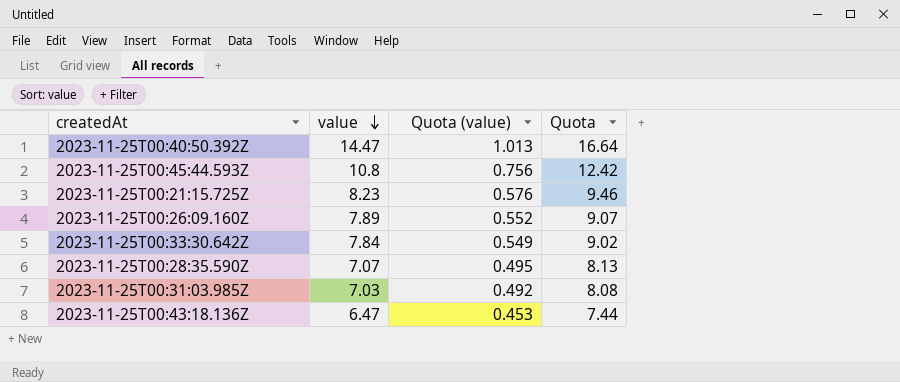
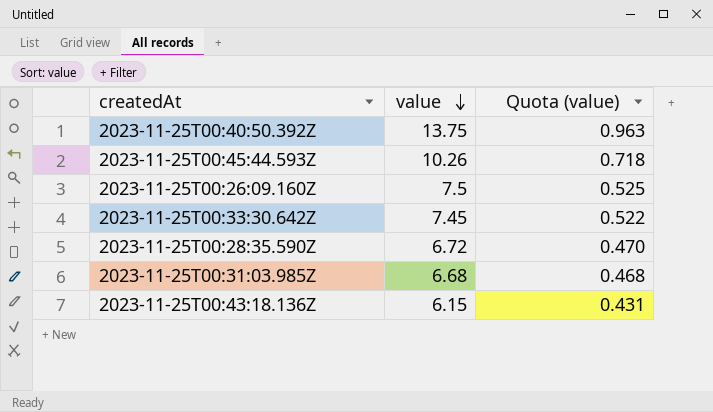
column Quota | formula: [value] * 1.15 -> none
row 2023-11-25T00:21:15.725Z: 8.23 | 0.576 | 9.46 -> none
2023-11-25T00:40:50.392Z | value: 14.47 -> 13.75
2023-11-25T00:40:50.392Z | Quota (value): 1.013 -> 0.963
2023-11-25T00:45:44.593Z | value: 10.8 -> 10.26
2023-11-25T00:45:44.593Z | Quota (value): 0.756 -> 0.718
2023-11-25T00:26:09.160Z | value: 7.89 -> 7.5
2023-11-25T00:26:09.160Z | Quota (value): 0.552 -> 0.525
2023-11-25T00:33:30.642Z | value: 7.84 -> 7.45
2023-11-25T00:33:30.642Z | Quota (value): 0.549 -> 0.522
2023-11-25T00:28:35.590Z | value: 7.07 -> 6.72
2023-11-25T00:28:35.590Z | Quota (value): 0.495 -> 0.470
2023-11-25T00:31:03.985Z | value: 7.03 -> 6.68
2023-11-25T00:31:03.985Z | Quota (value): 0.492 -> 0.468
2023-11-25T00:43:18.136Z | value: 6.47 -> 6.15
2023-11-25T00:43:18.136Z | Quota (value): 0.453 -> 0.431

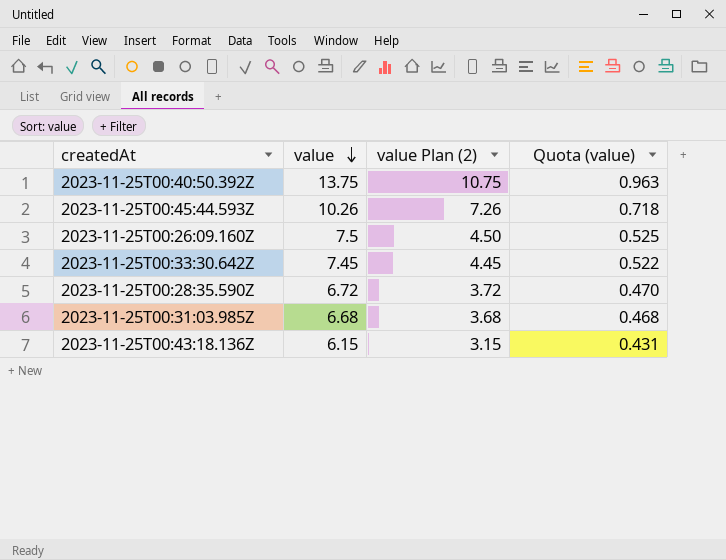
column value Plan (2) | formula: none -> [value] - 3

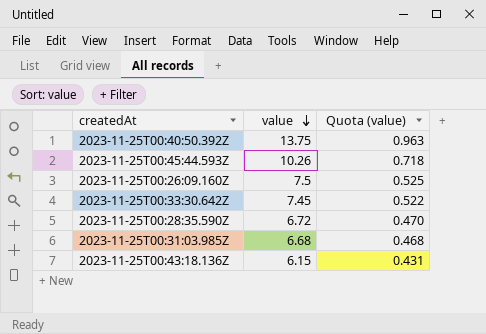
column value Plan (2) | formula: [value] - 3 -> none

